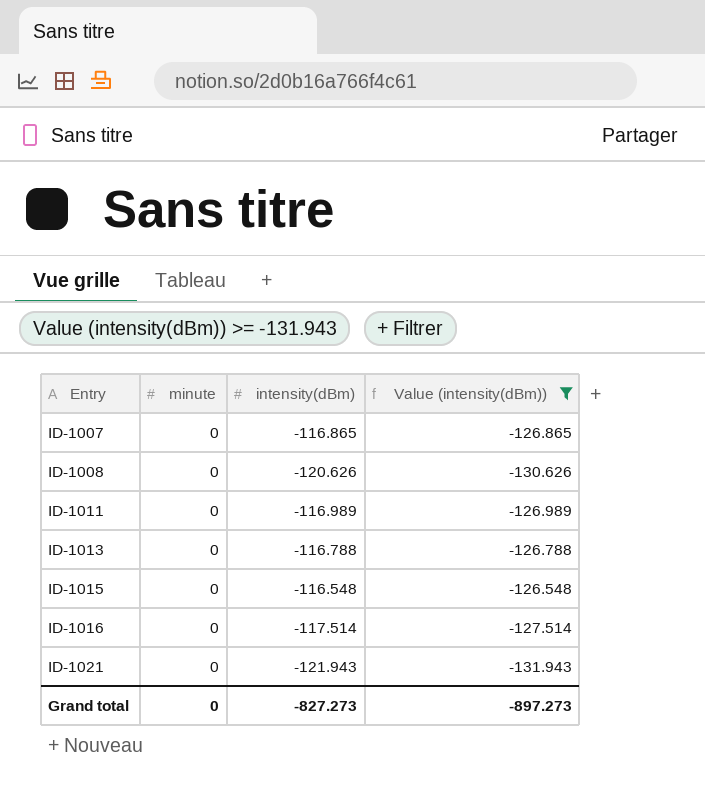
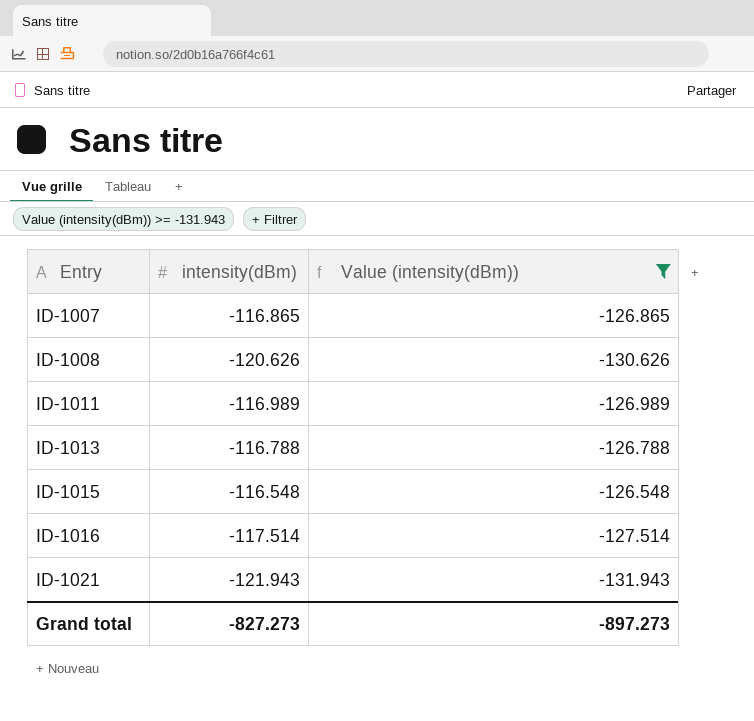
column minute | position: 2 -> none

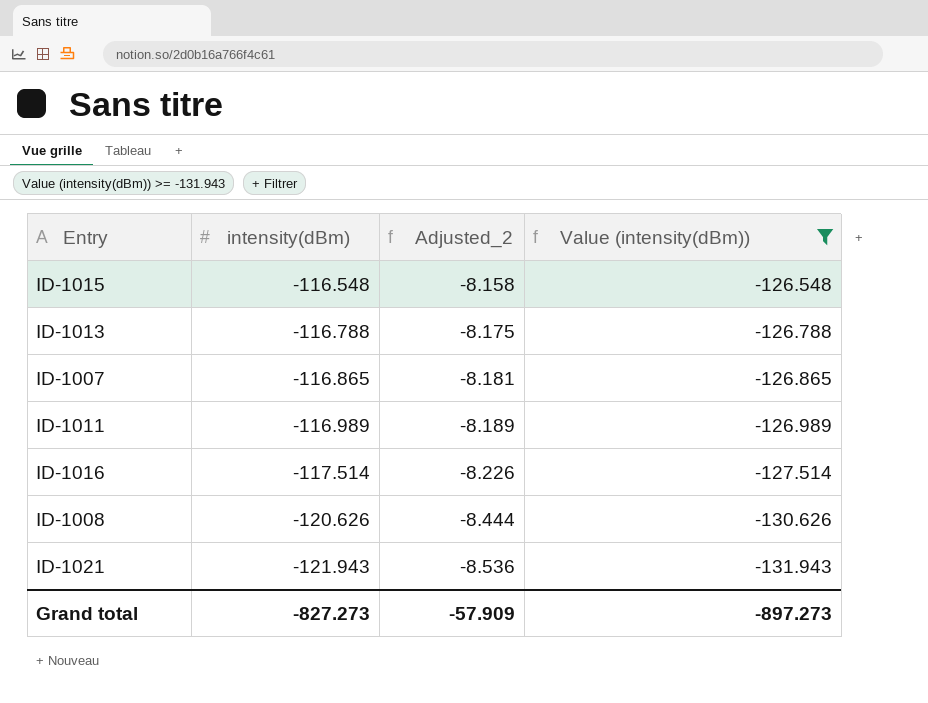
row order: Entry ascending -> intensity(dBm) descending
column Adjusted_2 | formula: none -> [intensity(dBm)] * 0.07

